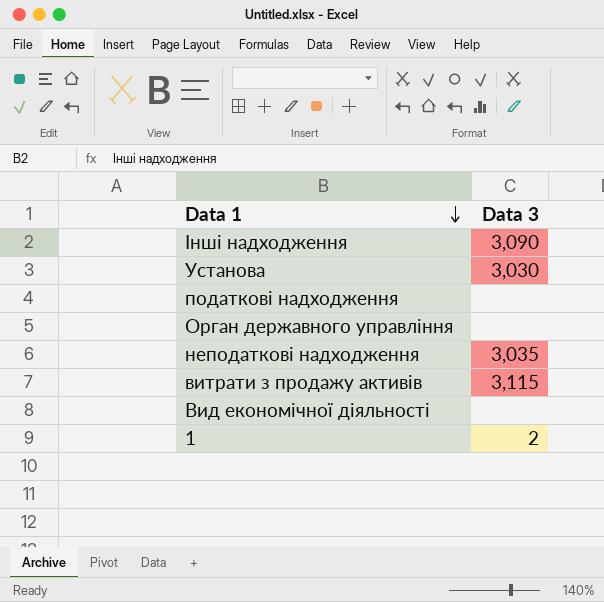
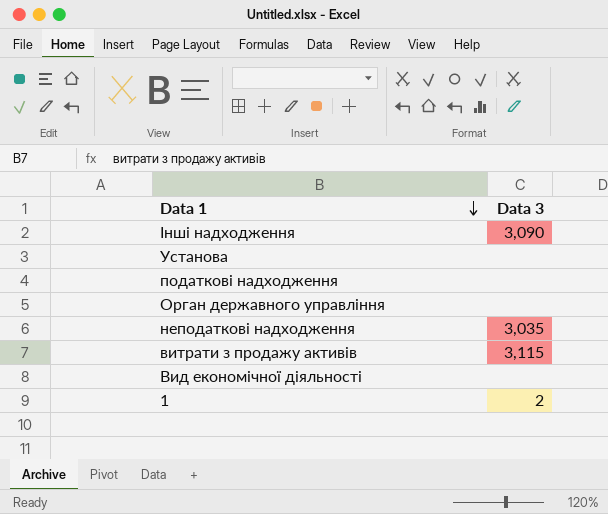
Установа | Data 3: 3,030 -> none

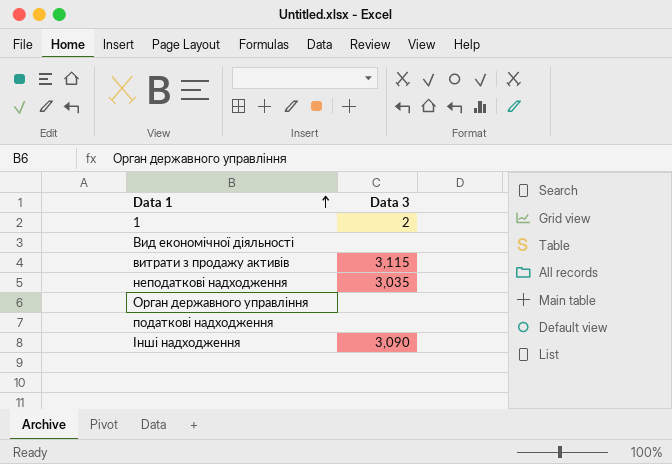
row order: Data 1 descending -> Data 1 ascending
row Установа: none -> none

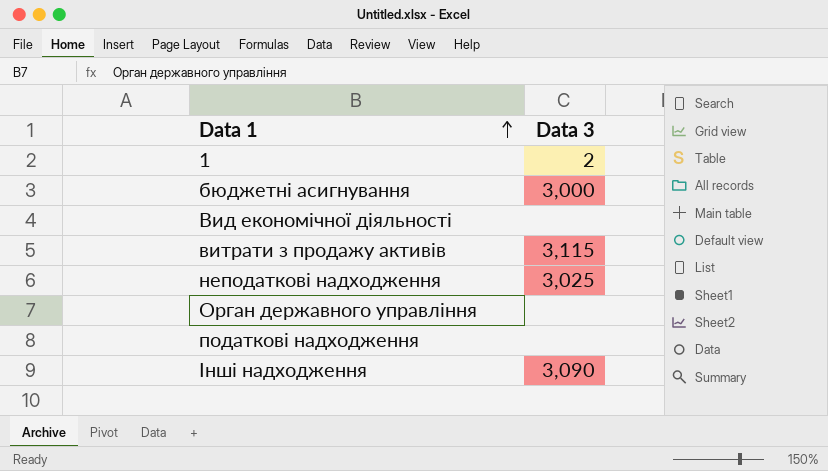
row бюджетні асигнування: none -> 3,000
неподаткові надходження | Data 3: 3,035 -> 3,025

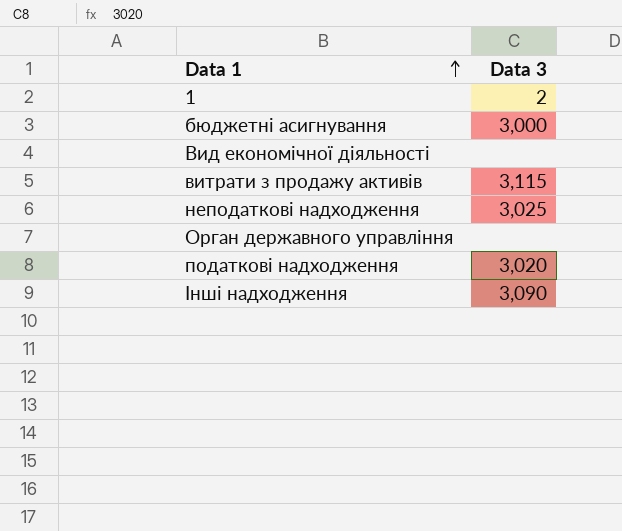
податкові надходження | Data 3: none -> 3,020

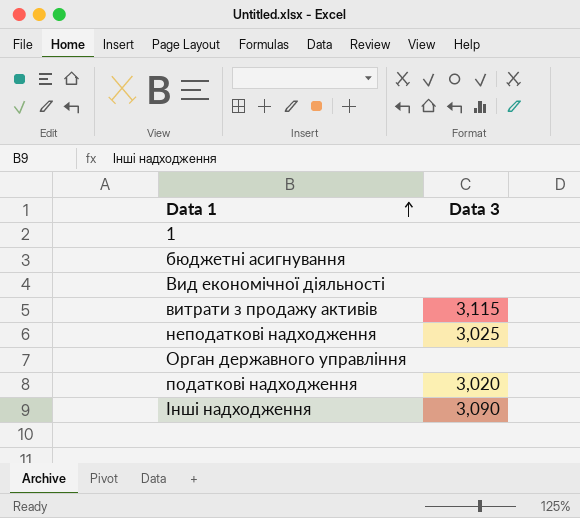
1 | Data 3: 2 -> none
бюджетні асигнування | Data 3: 3,000 -> none

